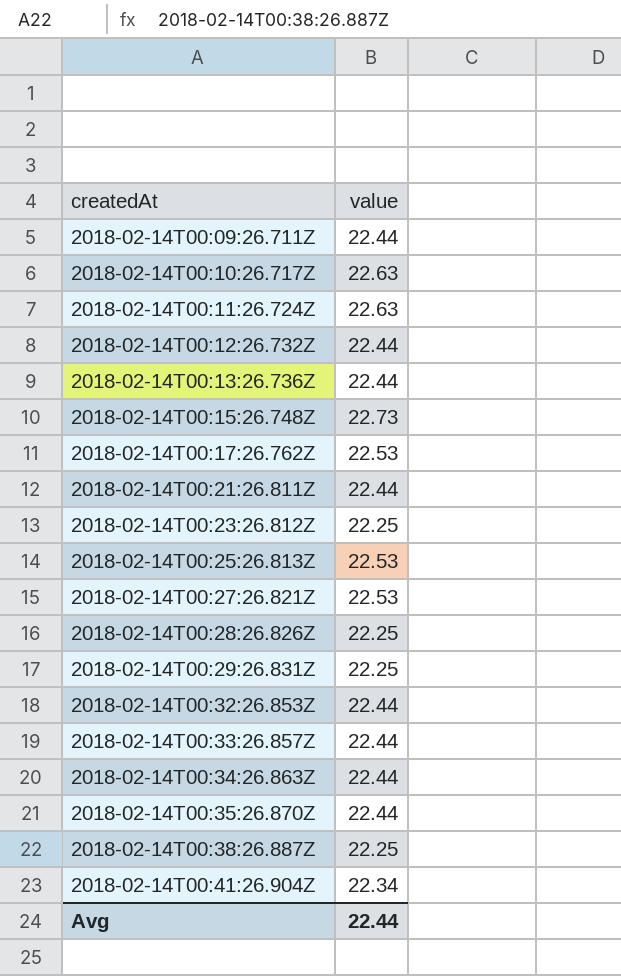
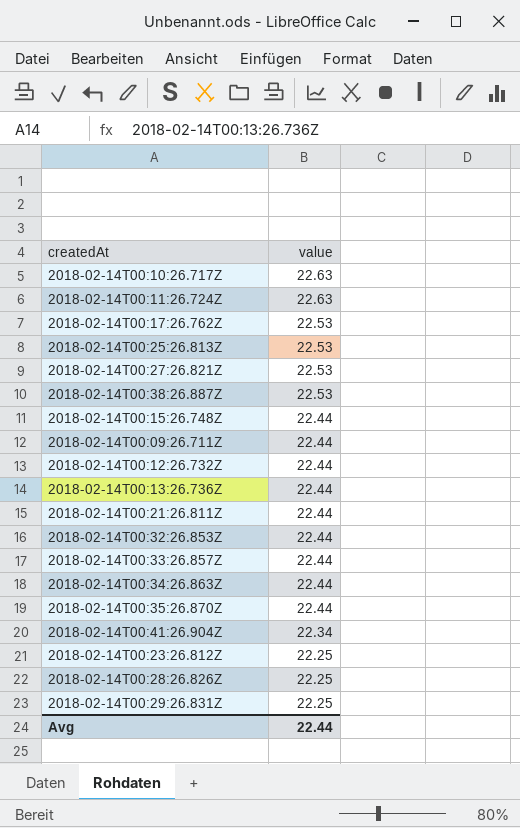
row order: createdAt ascending -> value descending
2018-02-14T00:38:26.887Z | value: 22.25 -> 22.53
2018-02-14T00:15:26.748Z | value: 22.73 -> 22.44

